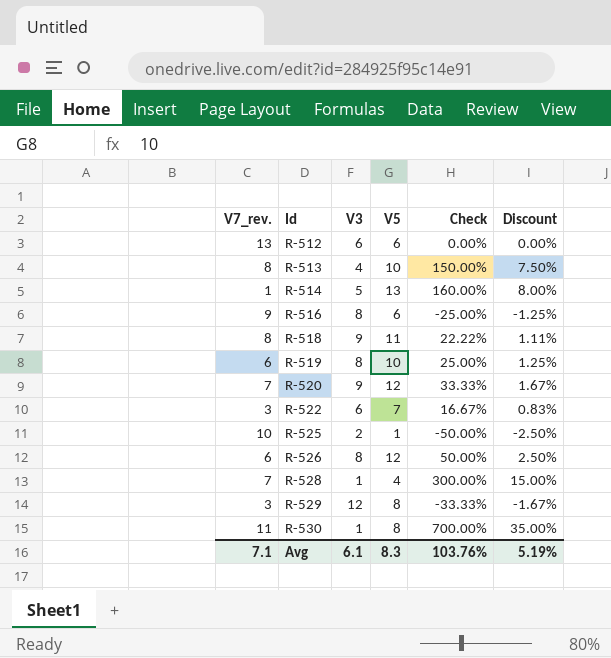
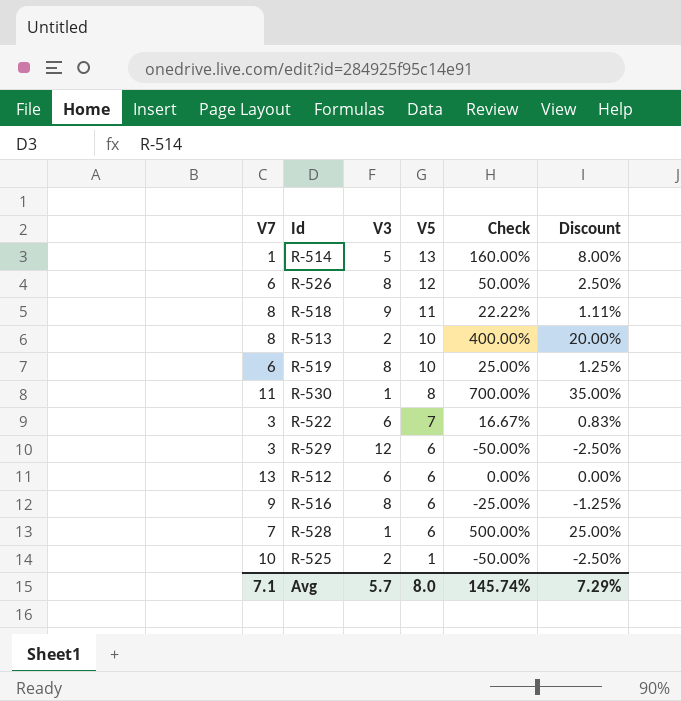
row order: Id ascending -> V5 descending
column name: V7_rev. -> V7
row R-520: 7 | 9 | 12 | 33.33% | 1.67% -> none
R-513 | V3: 4 -> 2
R-513 | Check: 150.00% -> 400.00%
R-513 | Discount: 7.50% -> 20.00%
R-529 | V5: 8 -> 6
R-529 | Check: -33.33% -> -50.00%
R-529 | Discount: -1.67% -> -2.50%
R-528 | V5: 4 -> 6
R-528 | Check: 300.00% -> 500.00%
R-528 | Discount: 15.00% -> 25.00%
Avg | V3: 6.1 -> 5.7
Avg | V5: 8.3 -> 8.0
Avg | Check: 103.76% -> 145.74%
Avg | Discount: 5.19% -> 7.29%

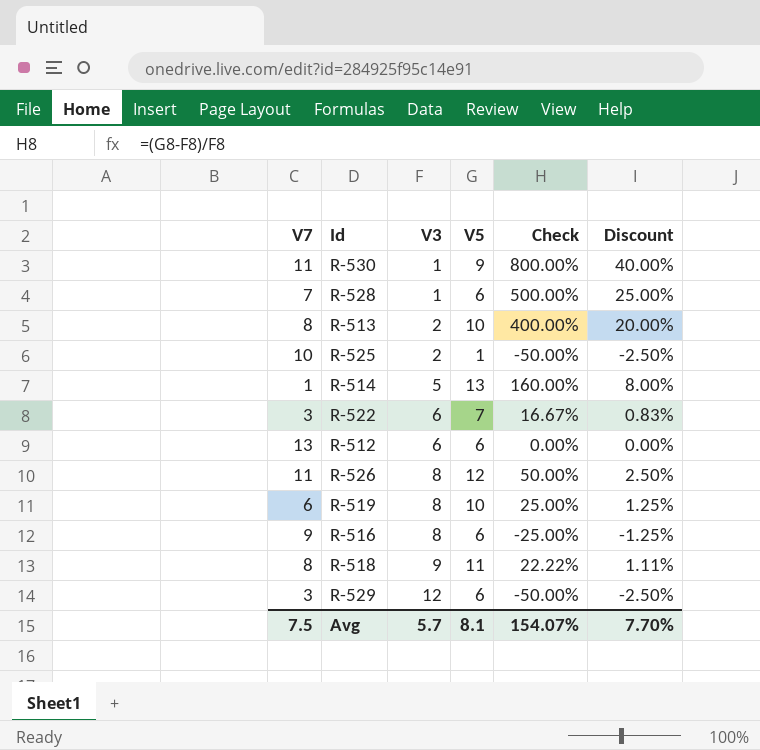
row order: V5 descending -> V3 ascending
R-530 | V5: 8 -> 9
R-530 | Check: 700.00% -> 800.00%
R-530 | Discount: 35.00% -> 40.00%
R-526 | V7: 6 -> 11
Avg | V7: 7.1 -> 7.5
Avg | V5: 8.0 -> 8.1
Avg | Check: 145.74% -> 154.07%
Avg | Discount: 7.29% -> 7.70%

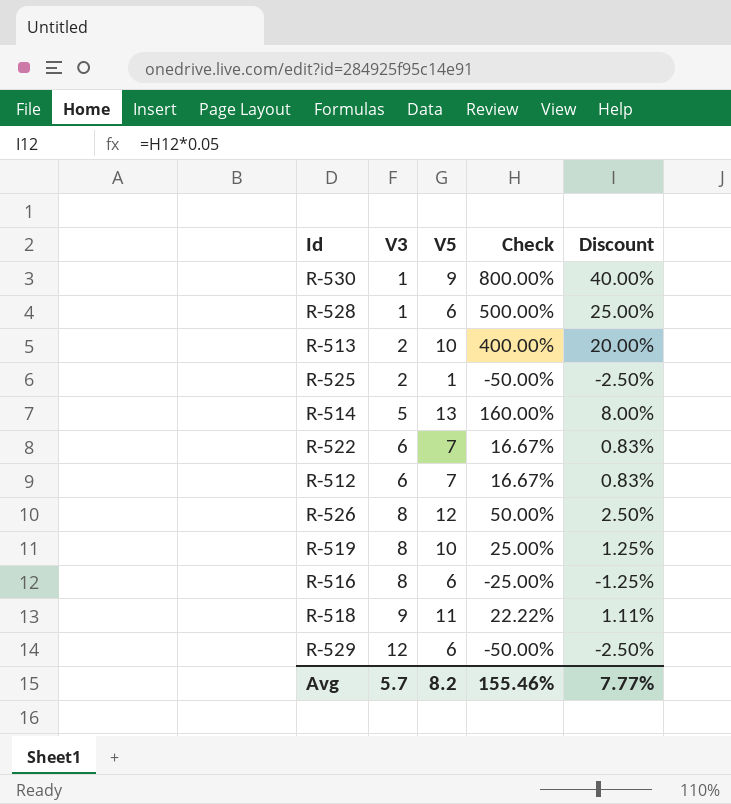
column V7 | position: 1 -> none
R-512 | V5: 6 -> 7
R-512 | Check: 0.00% -> 16.67%
R-512 | Discount: 0.00% -> 0.83%
Avg | V5: 8.1 -> 8.2
Avg | Check: 154.07% -> 155.46%
Avg | Discount: 7.70% -> 7.77%

